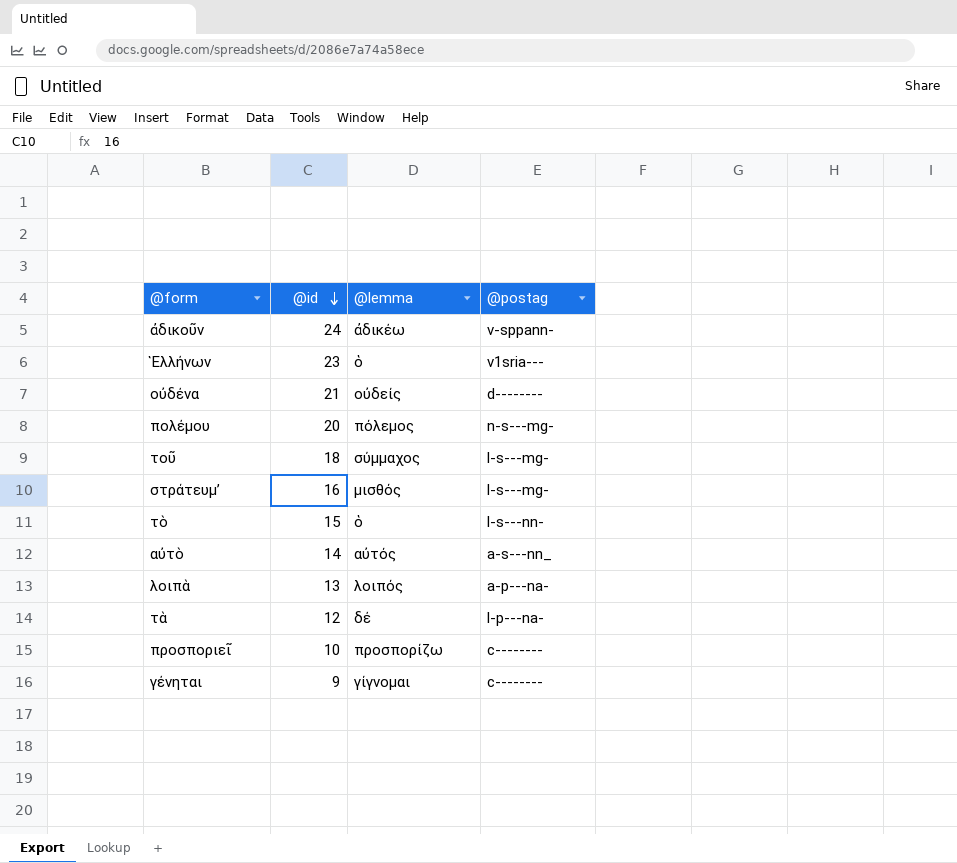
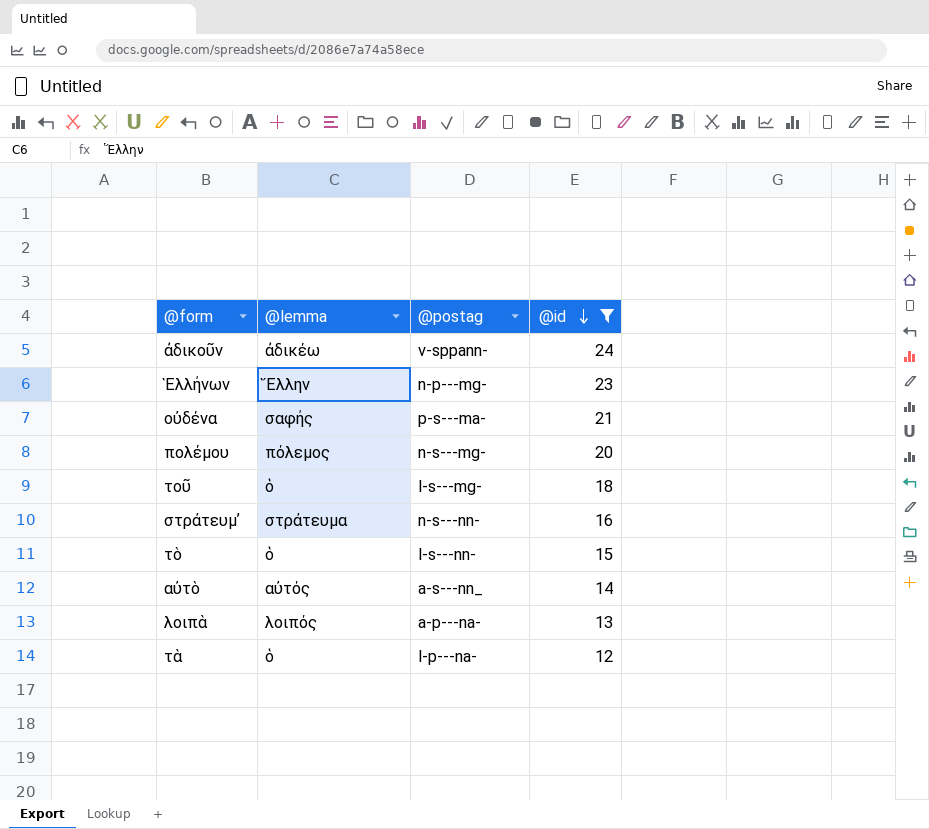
filter: none -> @id >= 12
column @id | position: 2 -> 4
Ἑλλήνων | @lemma: ὁ -> Ἕλλην
Ἑλλήνων | @postag: v1sria--- -> n-p---mg-
οὐδένα | @lemma: οὐδείς -> σαφής
οὐδένα | @postag: d-------- -> p-s---ma-
τοῦ | @lemma: σύμμαχος -> ὁ
στράτευμʼ | @lemma: μισθός -> στράτευμα
στράτευμʼ | @postag: l-s---mg- -> n-s---nn-
τὰ | @lemma: δέ -> ὁ

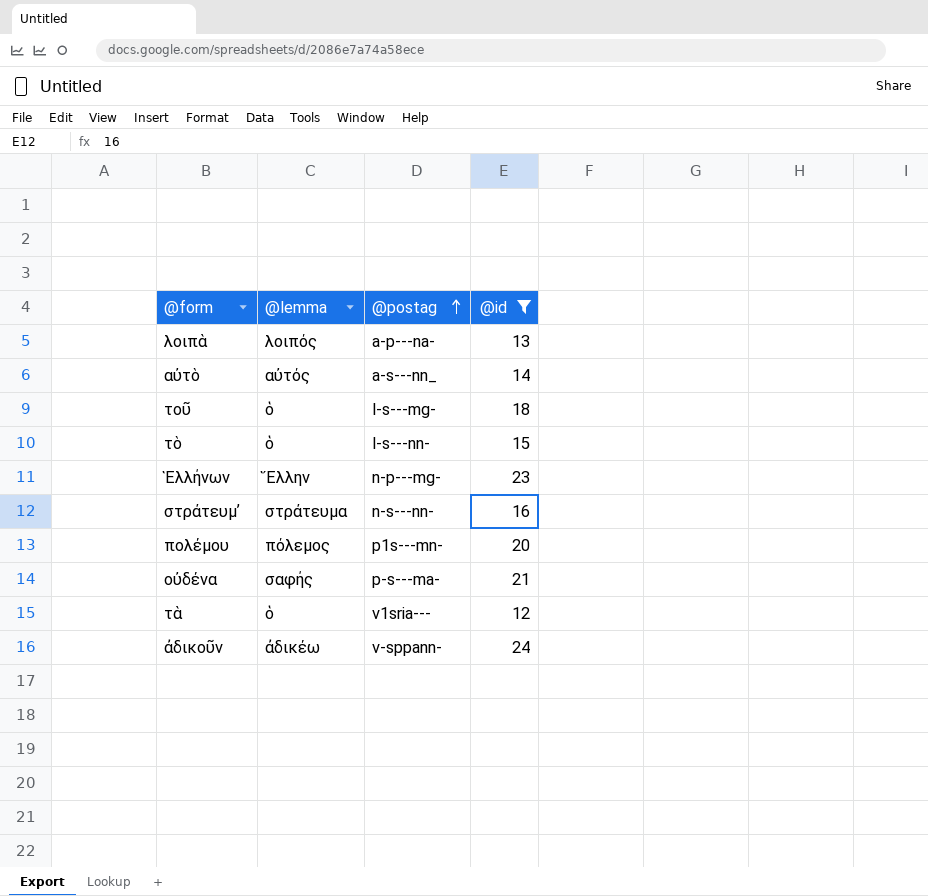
row order: @id descending -> @postag ascending
πολέμου | @postag: n-s---mg- -> p1s---mn-
τὰ | @postag: l-p---na- -> v1sria---

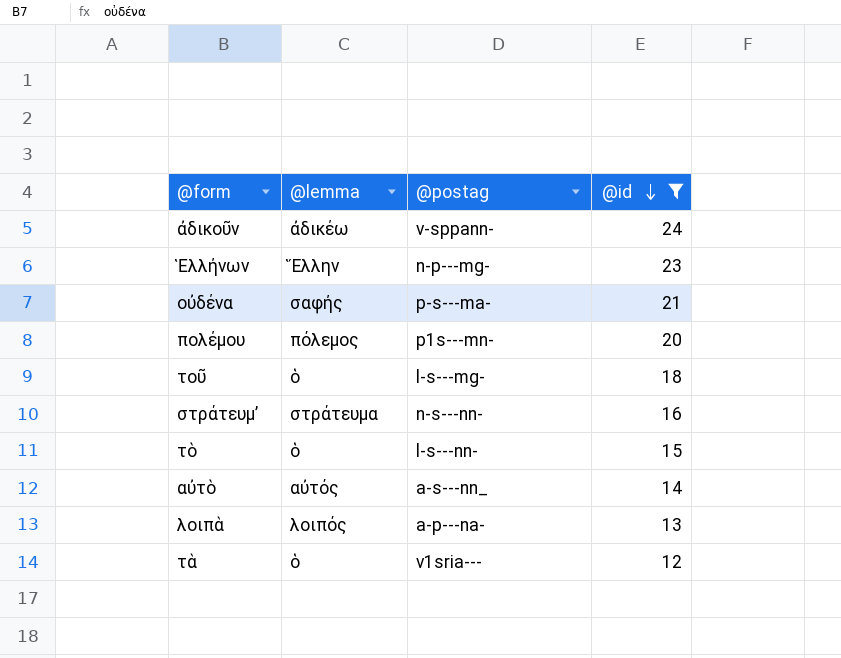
row order: @postag ascending -> @id descending

